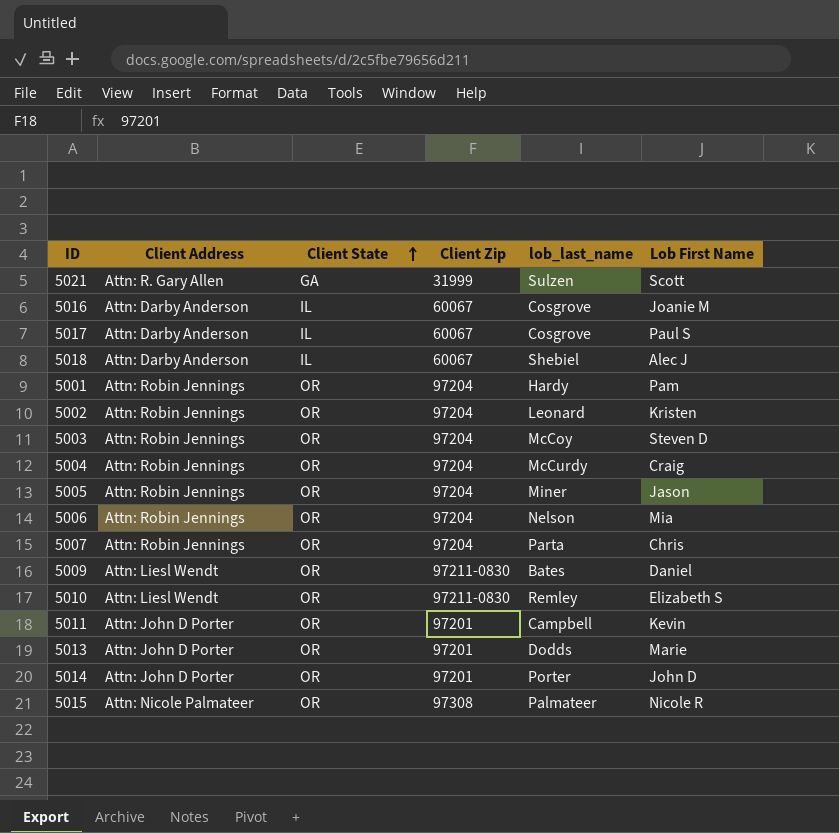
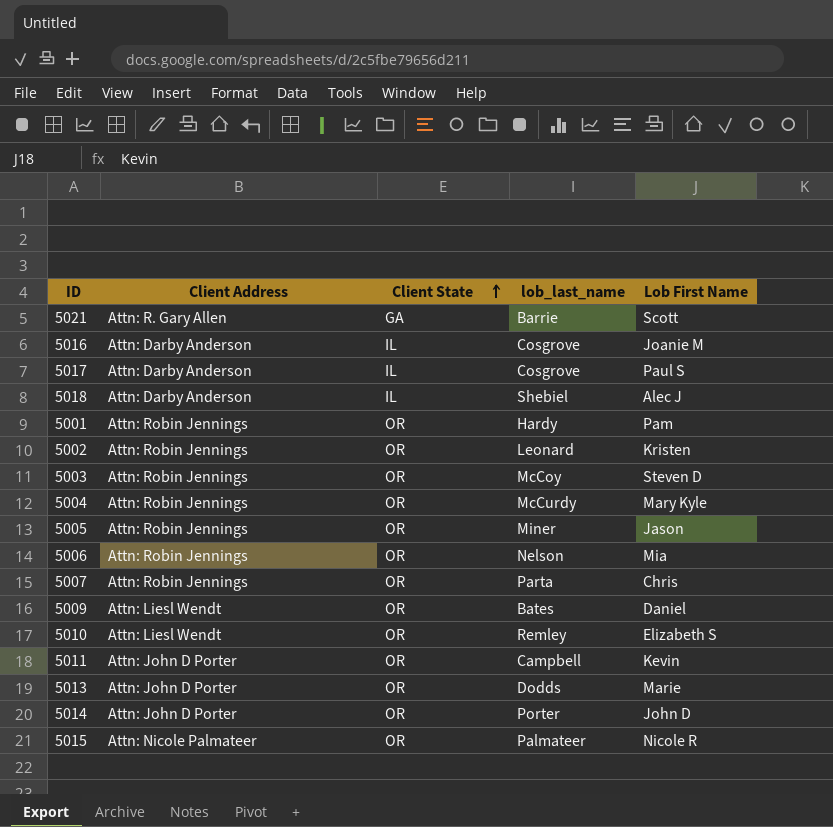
column Client Zip | position: 4 -> none
5021 | lob_last_name: Sulzen -> Barrie
5004 | Lob First Name: Craig -> Mary Kyle

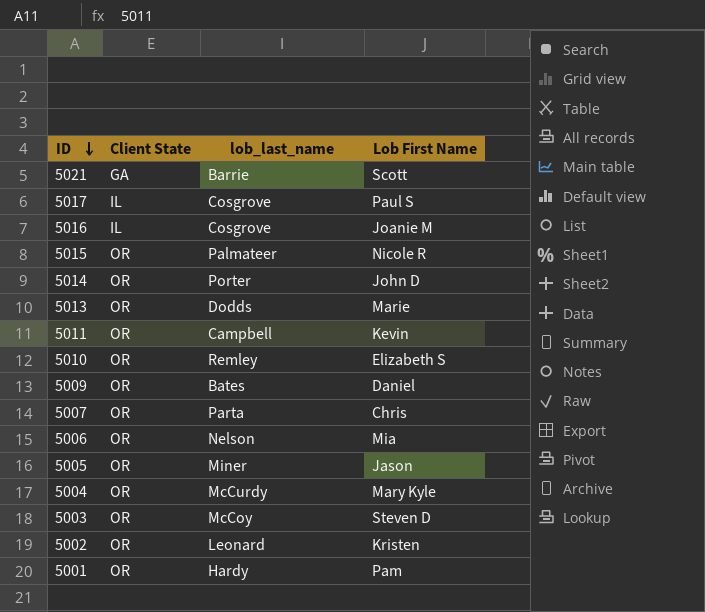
row order: Client State ascending -> ID descending
column Client Address | position: 2 -> none
row 5018: Attn: Darby Anderson | IL | Shebiel | Alec J -> none

